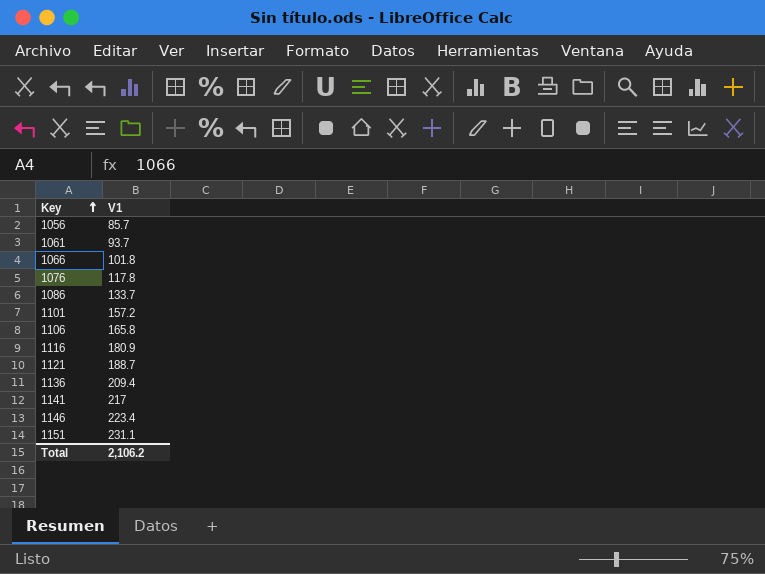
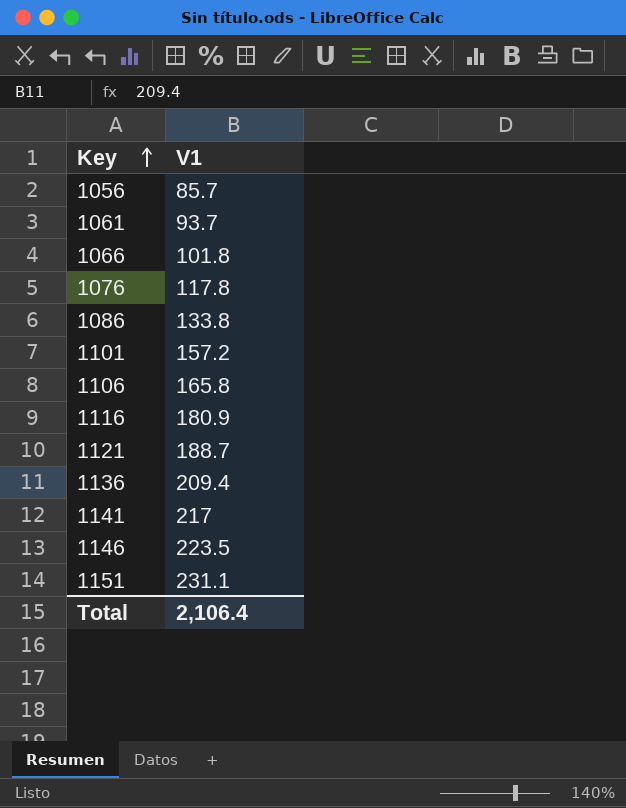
1086 | V1: 133.7 -> 133.8
1146 | V1: 223.4 -> 223.5
Total | V1: 2,106.2 -> 2,106.4

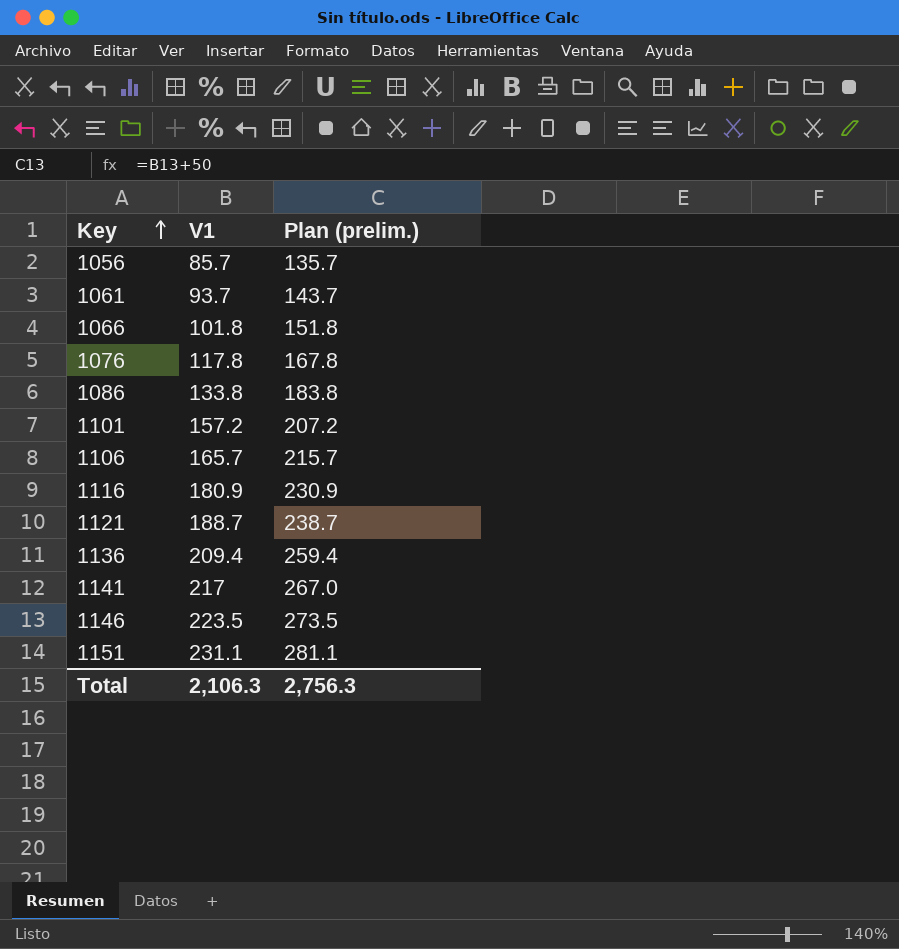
column Plan (prelim.) | formula: none -> [V1] + 50
1106 | V1: 165.8 -> 165.7
Total | V1: 2,106.4 -> 2,106.3

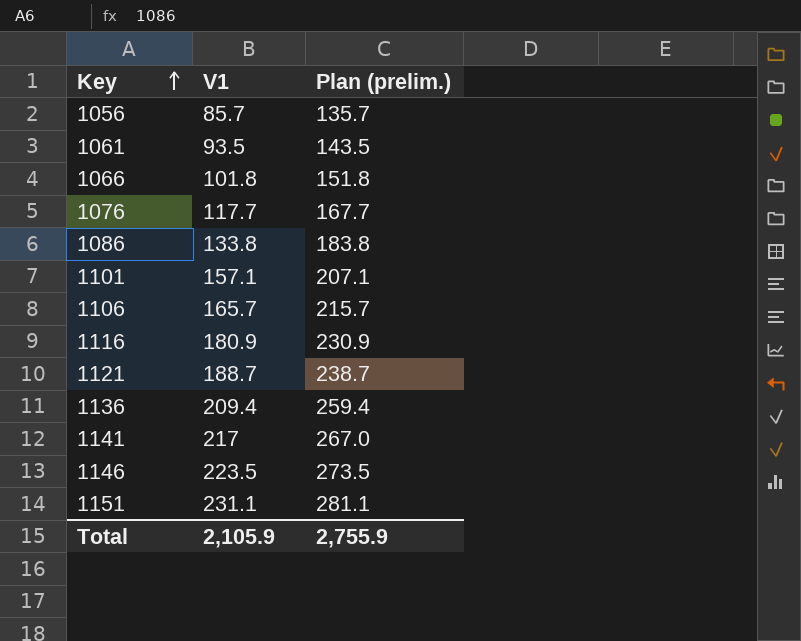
1061 | V1: 93.7 -> 93.5
1061 | Plan (prelim.): 143.7 -> 143.5
1076 | V1: 117.8 -> 117.7
1076 | Plan (prelim.): 167.8 -> 167.7
1101 | V1: 157.2 -> 157.1
1101 | Plan (prelim.): 207.2 -> 207.1
Total | V1: 2,106.3 -> 2,105.9
Total | Plan (prelim.): 2,756.3 -> 2,755.9

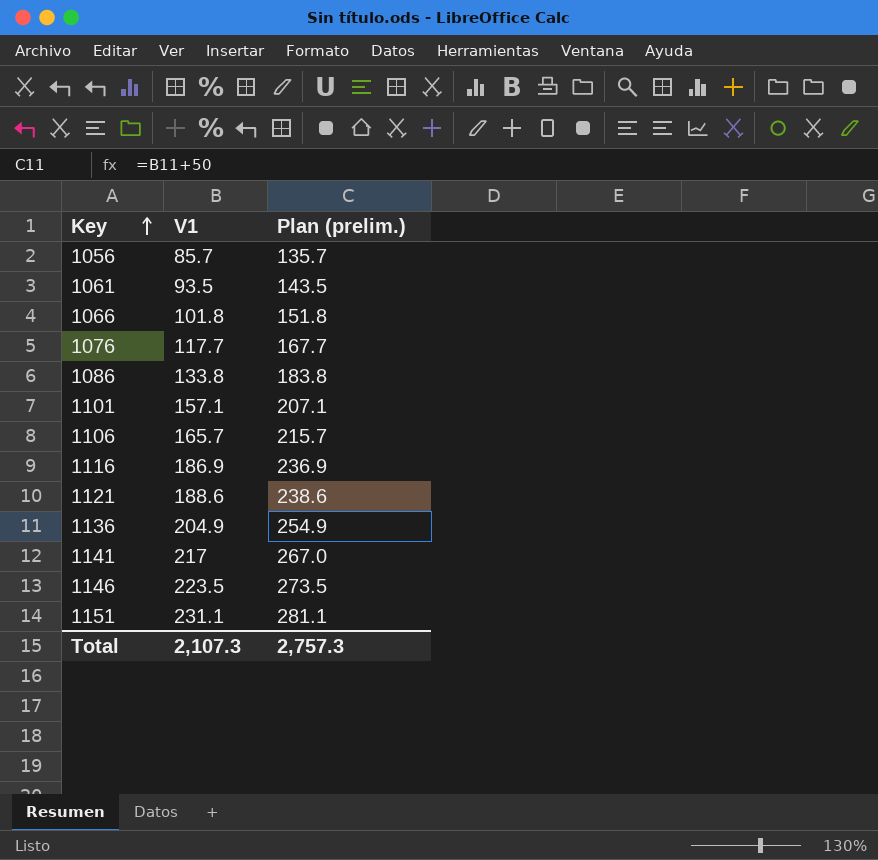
1116 | V1: 180.9 -> 186.9
1116 | Plan (prelim.): 230.9 -> 236.9
1121 | V1: 188.7 -> 188.6
1121 | Plan (prelim.): 238.7 -> 238.6
1136 | V1: 209.4 -> 204.9
1136 | Plan (prelim.): 259.4 -> 254.9
Total | V1: 2,105.9 -> 2,107.3
Total | Plan (prelim.): 2,755.9 -> 2,757.3

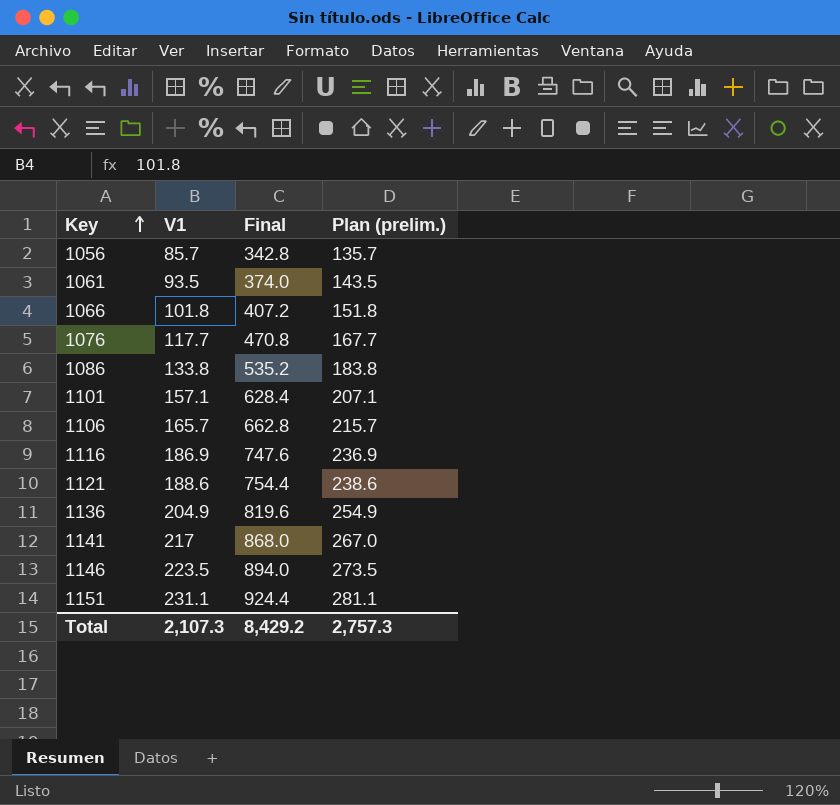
column Final | formula: none -> [V1] * 4

